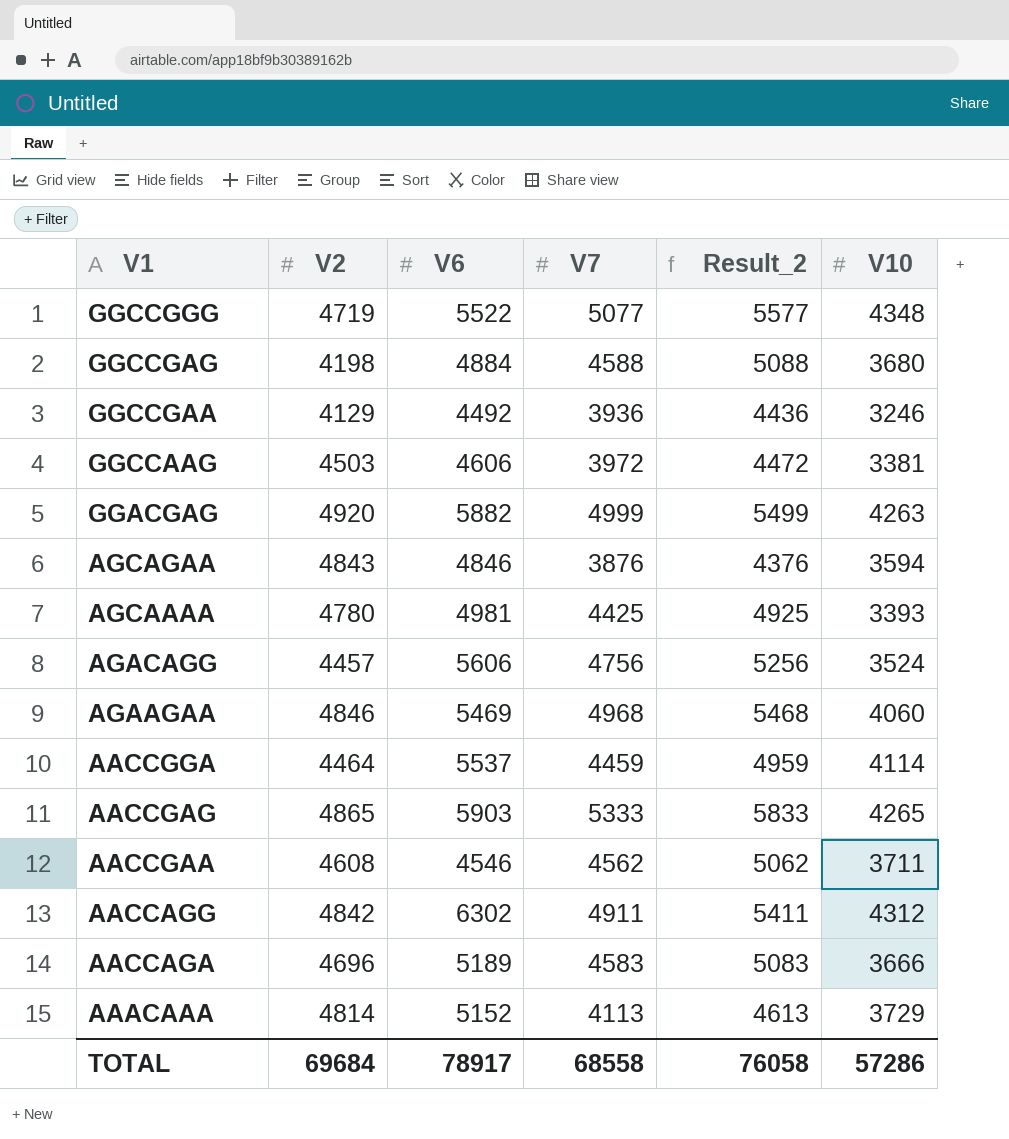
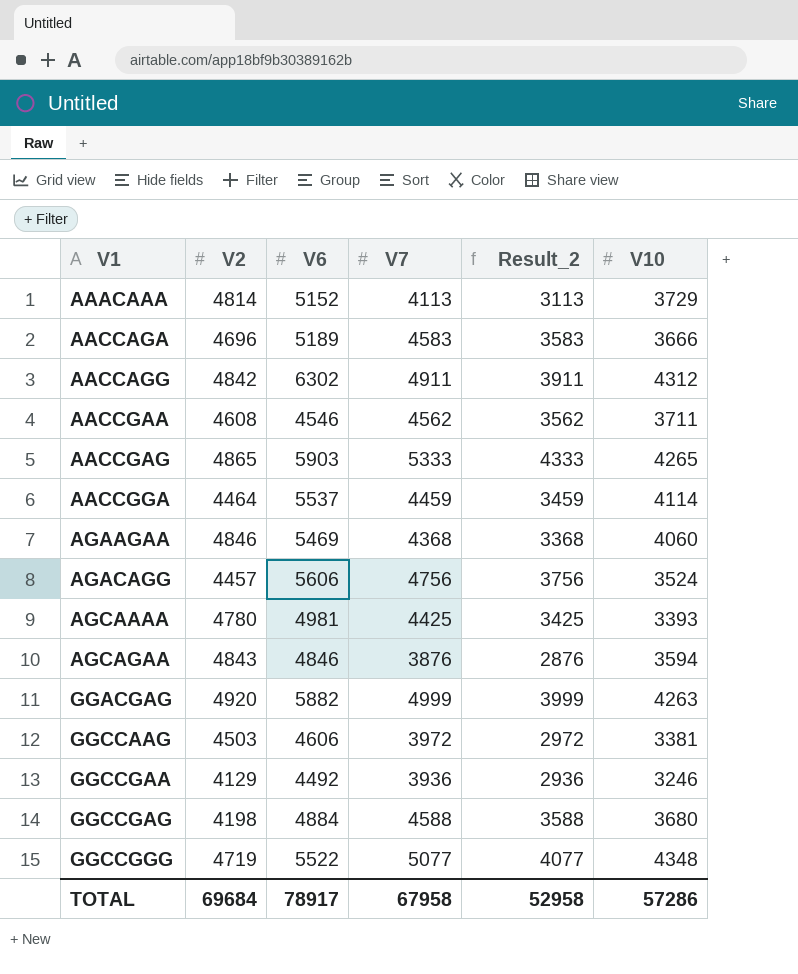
row order: V1 descending -> V1 ascending
column Result_2 | formula: [V7] + 500 -> [V7] - 1000
AGAAGAA | V7: 4968 -> 4368
TOTAL | V7: 68558 -> 67958
TOTAL | Result_2: 76058 -> 52958

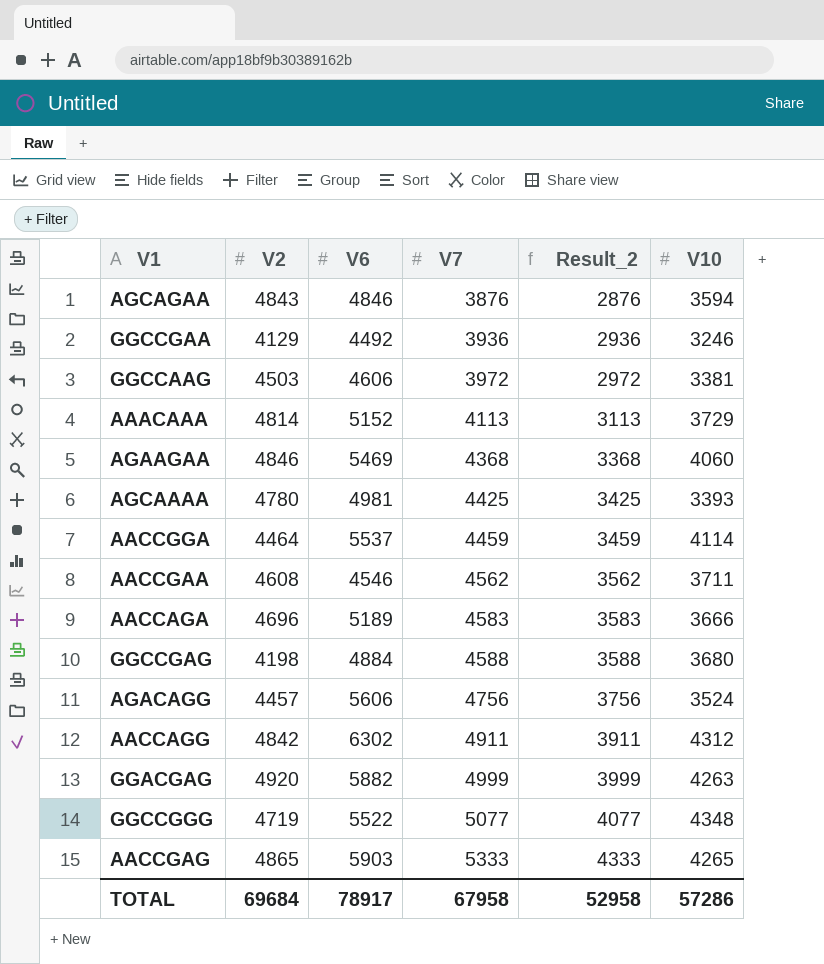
row order: V1 ascending -> V7 ascending

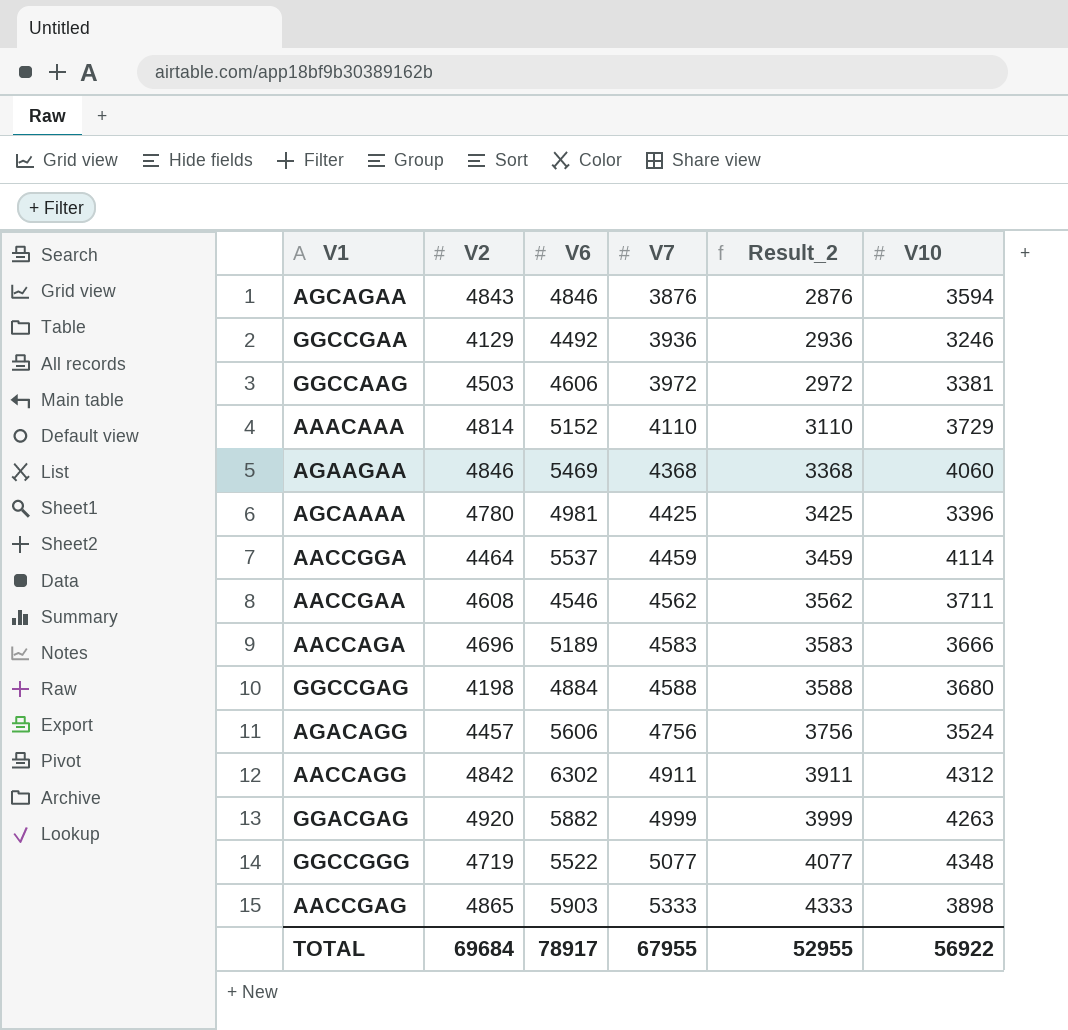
AAACAAA | V7: 4113 -> 4110
AAACAAA | Result_2: 3113 -> 3110
AGCAAAA | V10: 3393 -> 3396
AACCGAG | V10: 4265 -> 3898
TOTAL | V7: 67958 -> 67955
TOTAL | Result_2: 52958 -> 52955
TOTAL | V10: 57286 -> 56922

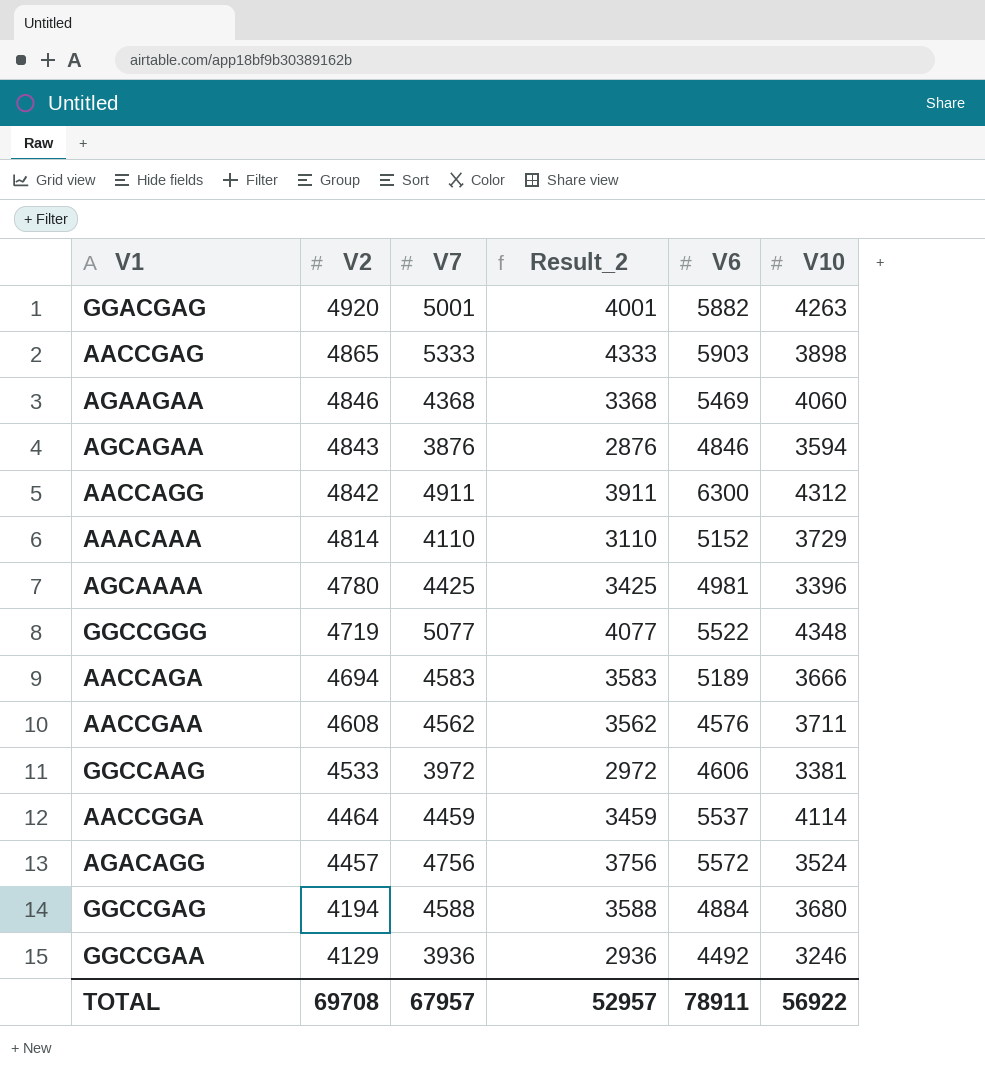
row order: V7 ascending -> V2 descending
column V6 | position: 3 -> 5
GGACGAG | V7: 4999 -> 5001
GGACGAG | Result_2: 3999 -> 4001
AACCAGG | V6: 6302 -> 6300
AACCAGA | V2: 4696 -> 4694
AACCGAA | V6: 4546 -> 4576
GGCCAAG | V2: 4503 -> 4533
AGACAGG | V6: 5606 -> 5572
GGCCGAG | V2: 4198 -> 4194
TOTAL | V2: 69684 -> 69708
TOTAL | V7: 67955 -> 67957
TOTAL | Result_2: 52955 -> 52957
TOTAL | V6: 78917 -> 78911

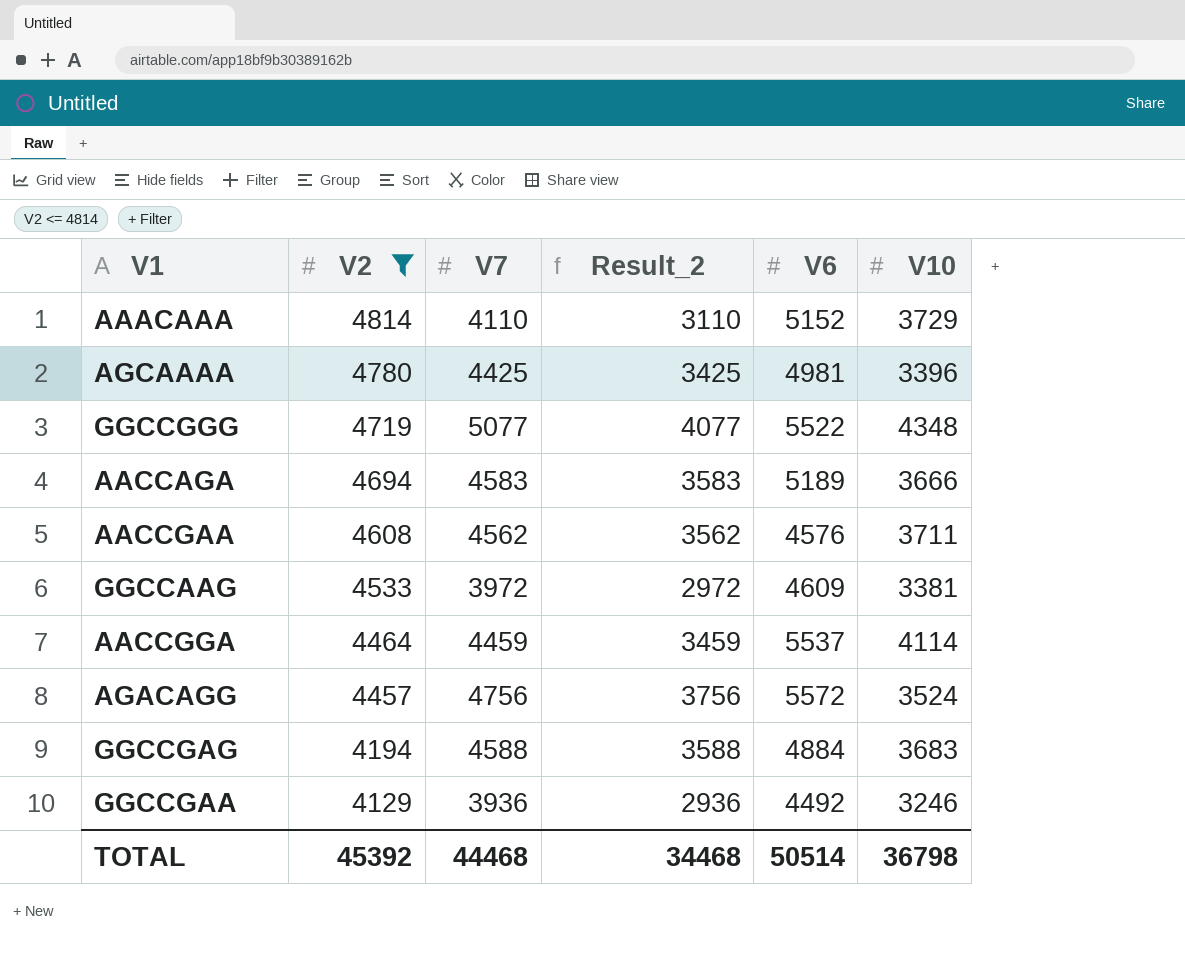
filter: none -> V2 <= 4814
GGCCAAG | V6: 4606 -> 4609
GGCCGAG | V10: 3680 -> 3683
TOTAL | V2: 69708 -> 45392
TOTAL | V7: 67957 -> 44468
TOTAL | Result_2: 52957 -> 34468
TOTAL | V6: 78911 -> 50514
TOTAL | V10: 56922 -> 36798

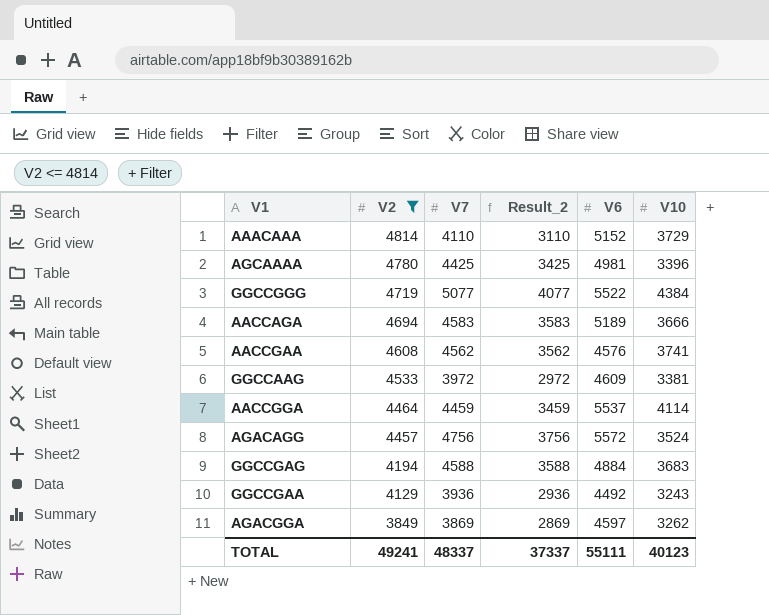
GGCCGGG | V10: 4348 -> 4384
AACCGAA | V10: 3711 -> 3741
GGCCGAA | V10: 3246 -> 3243
row AGACGGA: none -> 3849 | 3869 | 2869 | 4597 | 3262
TOTAL | V2: 45392 -> 49241
TOTAL | V7: 44468 -> 48337
TOTAL | Result_2: 34468 -> 37337
TOTAL | V6: 50514 -> 55111
TOTAL | V10: 36798 -> 40123

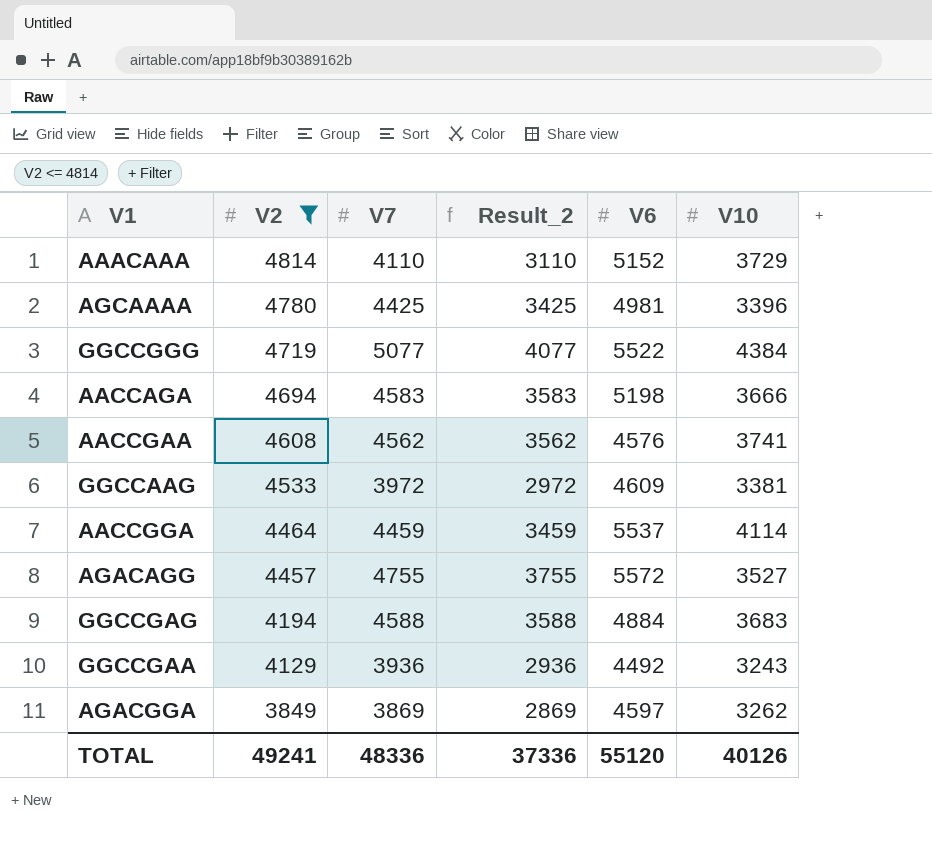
AACCAGA | V6: 5189 -> 5198
AGACAGG | V7: 4756 -> 4755
AGACAGG | Result_2: 3756 -> 3755
AGACAGG | V10: 3524 -> 3527
TOTAL | V7: 48337 -> 48336
TOTAL | Result_2: 37337 -> 37336
TOTAL | V6: 55111 -> 55120
TOTAL | V10: 40123 -> 40126

